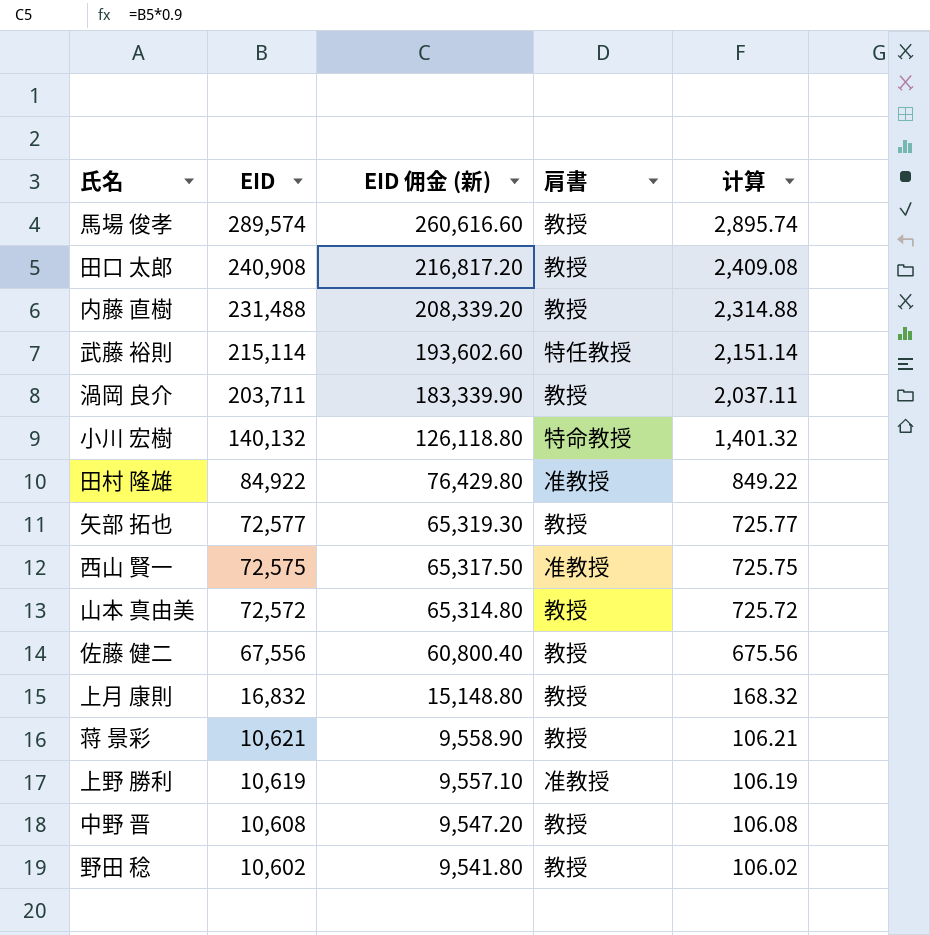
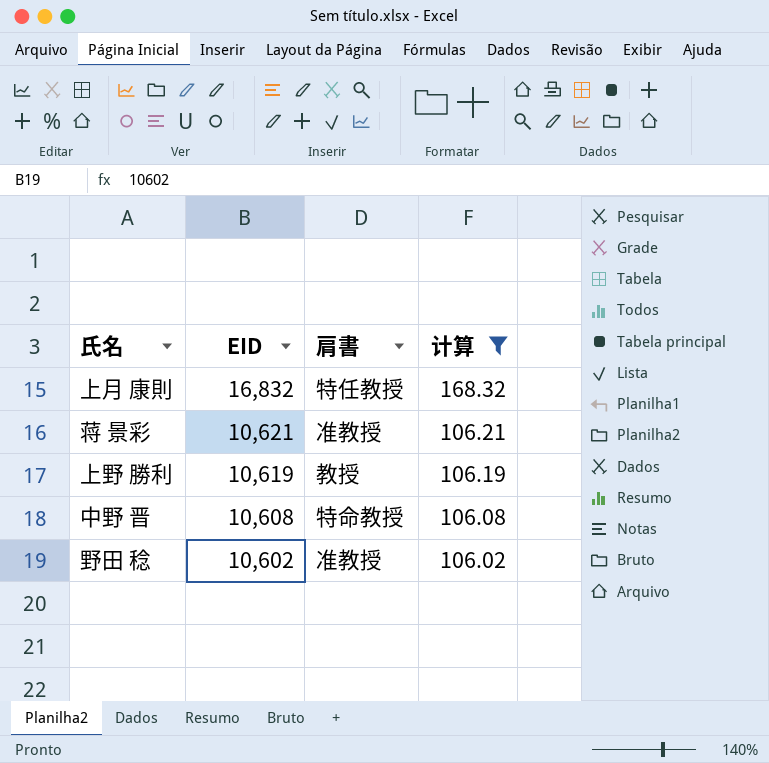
filter: none -> 计算 <= 168.32
column EID 佣金 (新) | formula: [EID] * 0.9 -> none
上月 康則 | 肩書: 教授 -> 特任教授
蒋 景彩 | 肩書: 教授 -> 准教授
上野 勝利 | 肩書: 准教授 -> 教授
中野 晋 | 肩書: 教授 -> 特命教授
野田 稔 | 肩書: 教授 -> 准教授

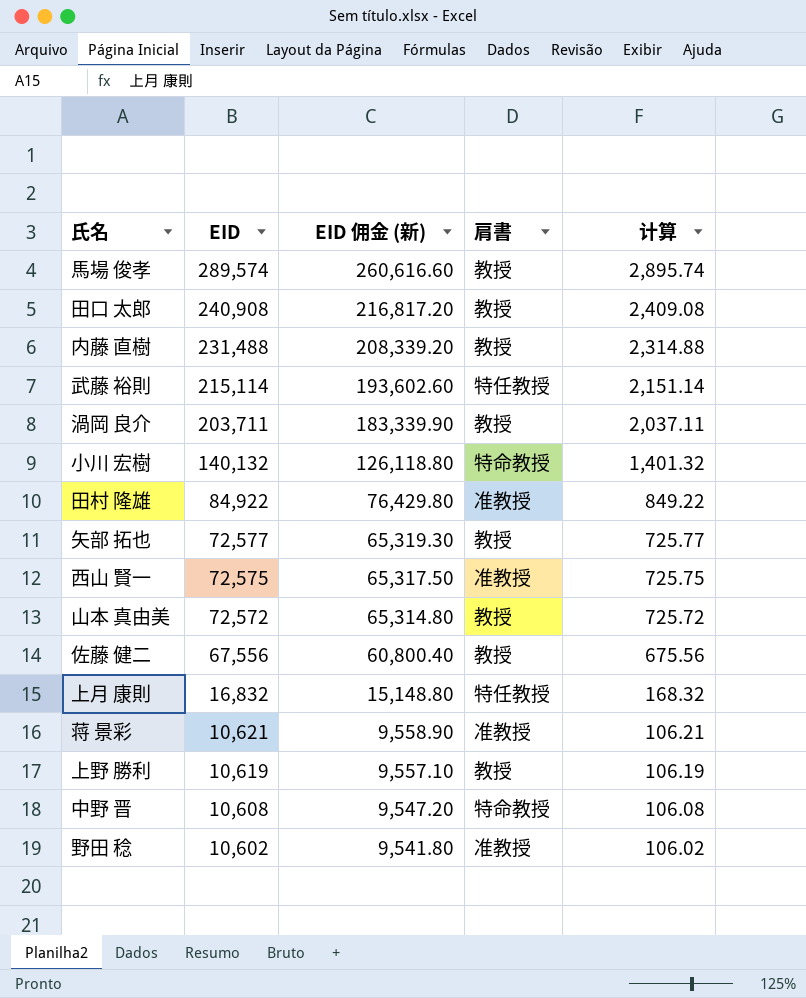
filter: 计算 <= 168.32 -> none
column EID 佣金 (新) | formula: none -> [EID] * 0.9

